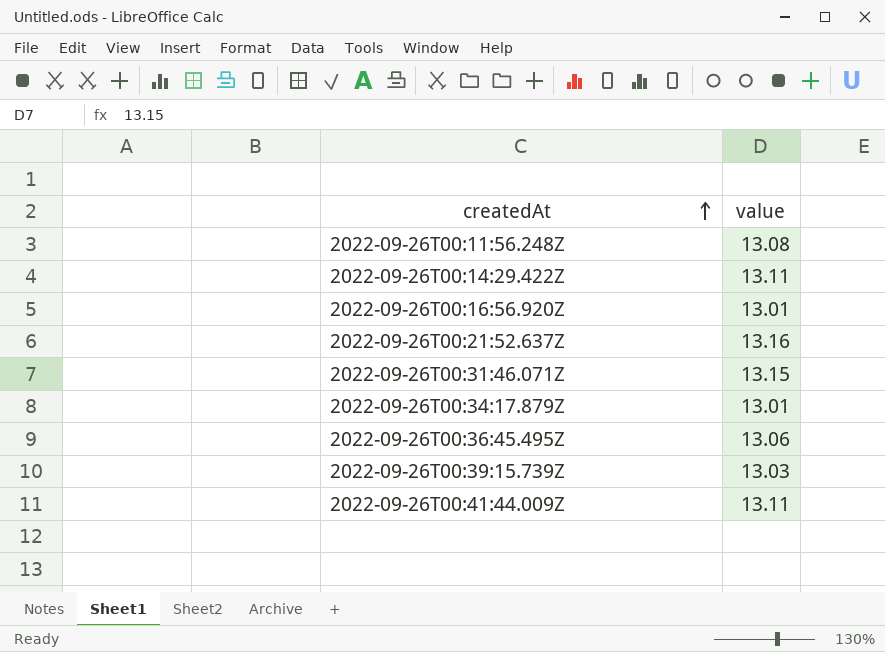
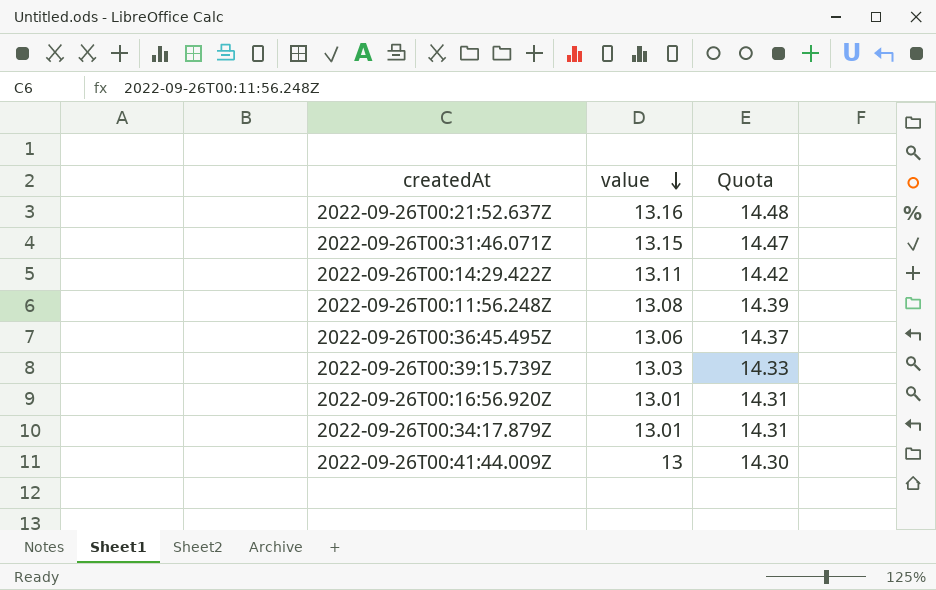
row order: createdAt ascending -> value descending
column Quota | formula: none -> [value] * 1.1
2022-09-26T00:41:44.009Z | value: 13.11 -> 13

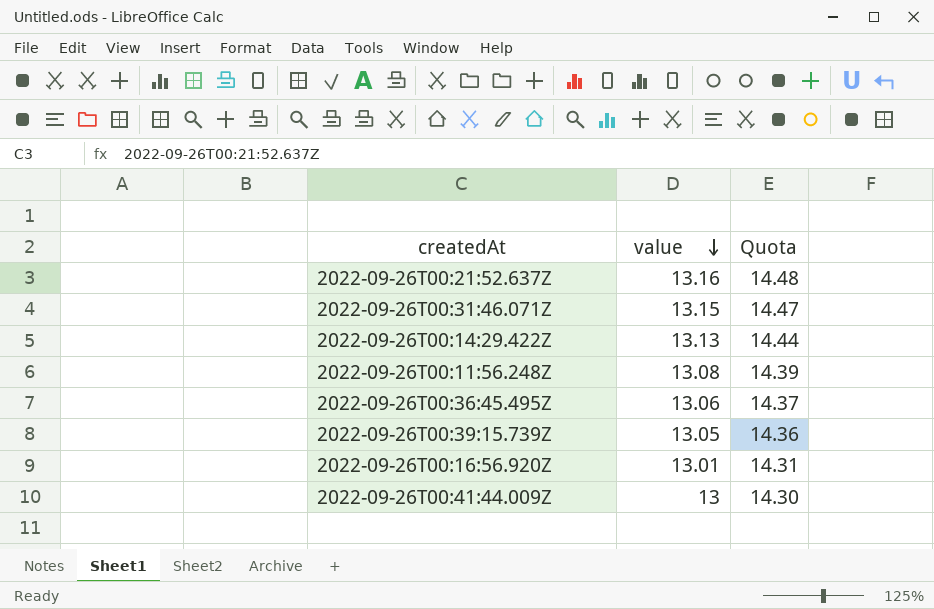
row 2022-09-26T00:34:17.879Z: 13.01 | 14.31 -> none
2022-09-26T00:14:29.422Z | value: 13.11 -> 13.13
2022-09-26T00:14:29.422Z | Quota: 14.42 -> 14.44
2022-09-26T00:39:15.739Z | value: 13.03 -> 13.05
2022-09-26T00:39:15.739Z | Quota: 14.33 -> 14.36

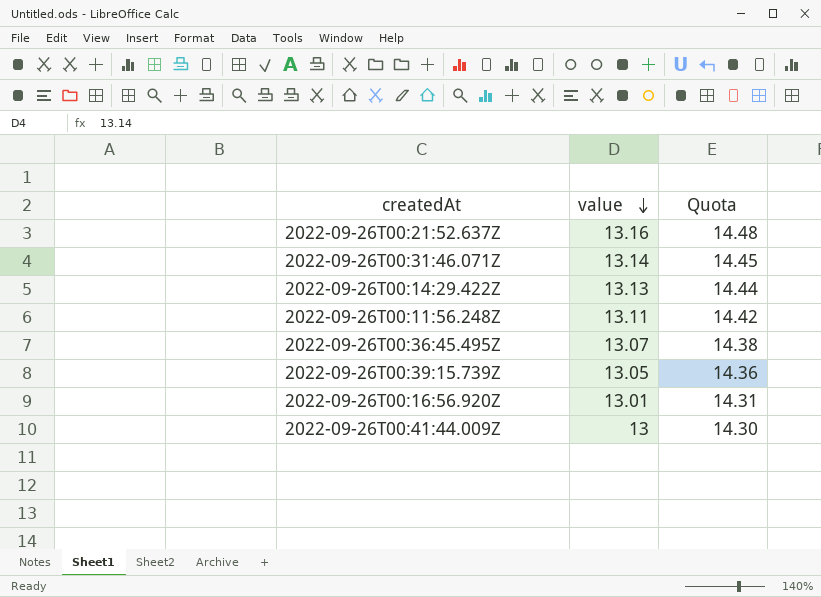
2022-09-26T00:31:46.071Z | value: 13.15 -> 13.14
2022-09-26T00:31:46.071Z | Quota: 14.47 -> 14.45
2022-09-26T00:11:56.248Z | value: 13.08 -> 13.11
2022-09-26T00:11:56.248Z | Quota: 14.39 -> 14.42
2022-09-26T00:36:45.495Z | value: 13.06 -> 13.07
2022-09-26T00:36:45.495Z | Quota: 14.37 -> 14.38

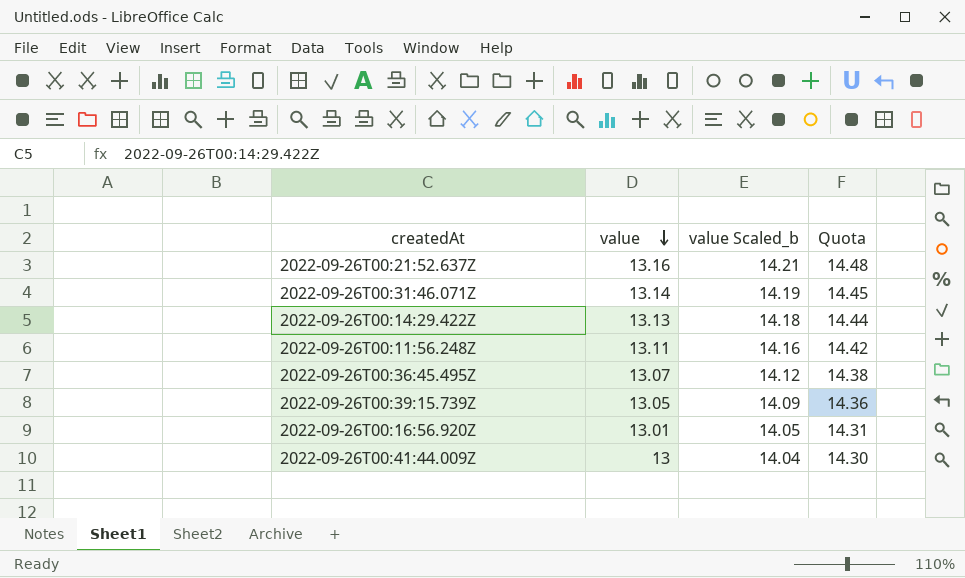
column value Scaled_b | formula: none -> [value] * 1.08

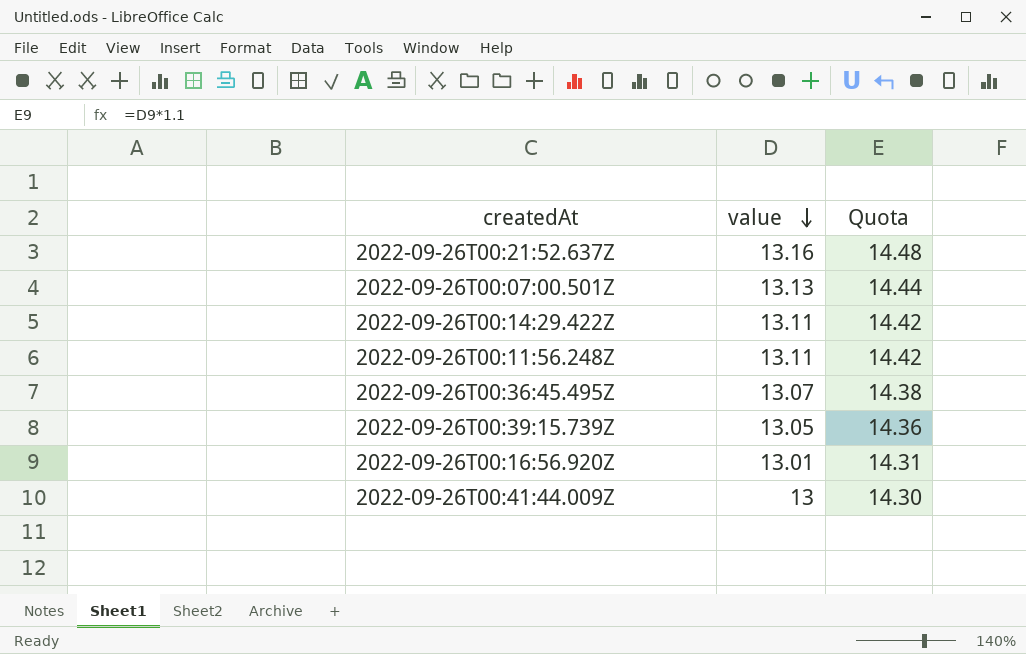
column value Scaled_b | formula: [value] * 1.08 -> none
row 2022-09-26T00:31:46.071Z: 13.14 | 14.19 | 14.45 -> none
row 2022-09-26T00:07:00.501Z: none -> 13.13 | 14.44
2022-09-26T00:14:29.422Z | value: 13.13 -> 13.11
2022-09-26T00:14:29.422Z | Quota: 14.44 -> 14.42

